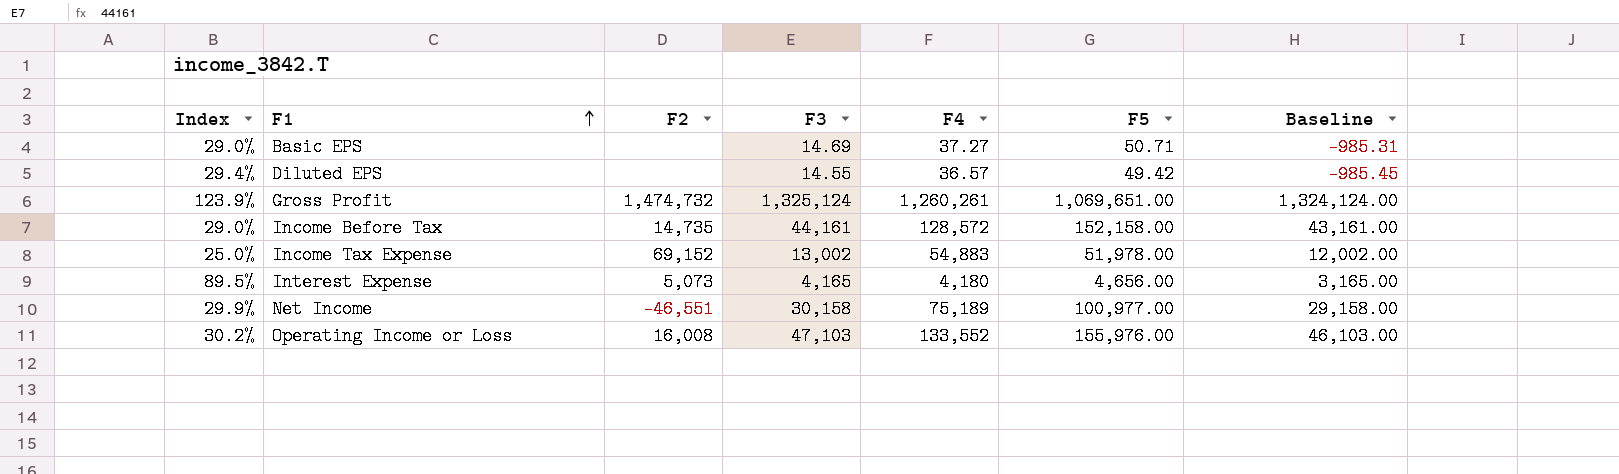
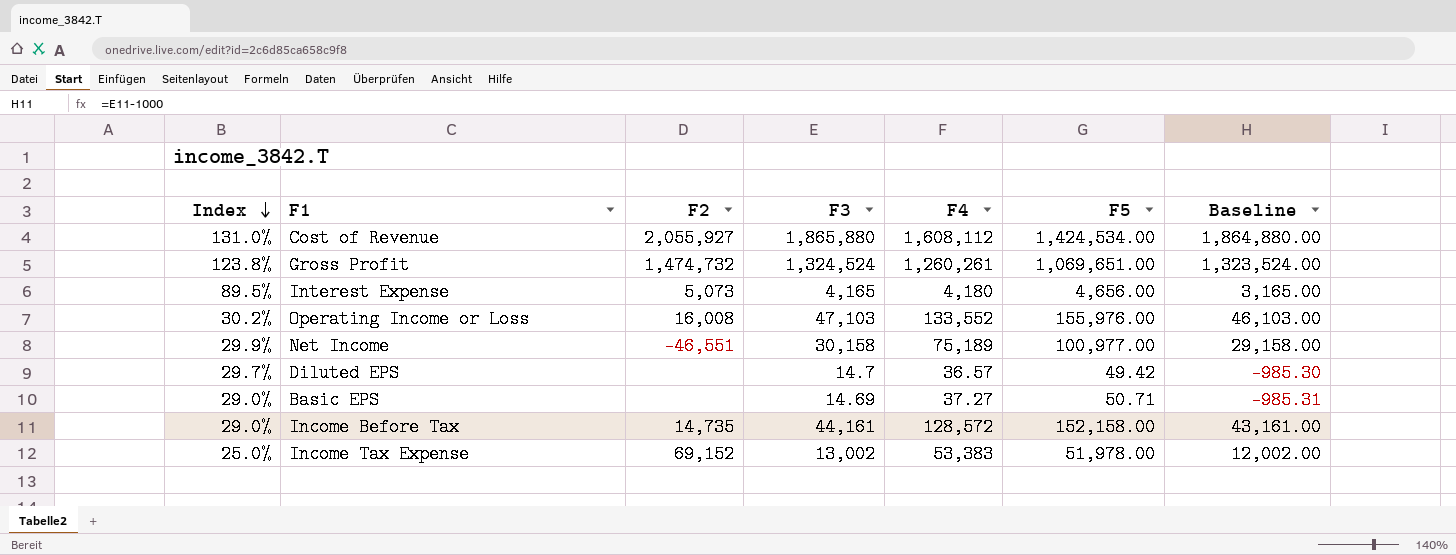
row order: F1 ascending -> Index descending
row Cost of Revenue: none -> 131.0% | 2,055,927 | 1,865,880 | 1,608,112 | 1,424,534.00 | 1,864,880.00
Gross Profit | Index: 123.9% -> 123.8%
Gross Profit | F3: 1,325,124 -> 1,324,524
Gross Profit | Baseline: 1,324,124.00 -> 1,323,524.00
Diluted EPS | Index: 29.4% -> 29.7%
Diluted EPS | F3: 14.55 -> 14.7
Diluted EPS | Baseline: -985.45 -> -985.30
Income Tax Expense | F4: 54,883 -> 53,383

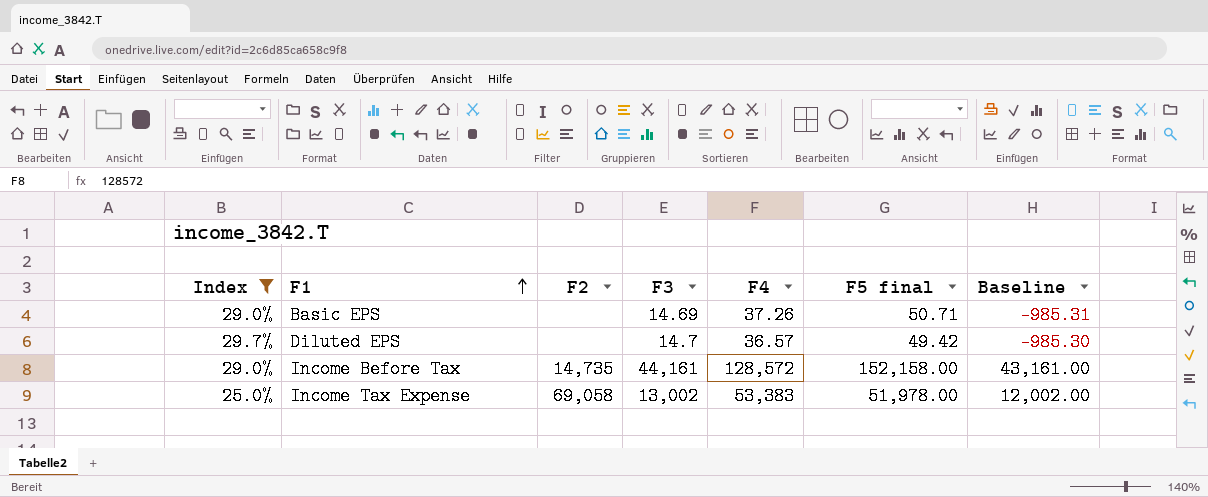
filter: none -> Index <= 29.7%
row order: Index descending -> F1 ascending
column name: F5 -> F5 final
Basic EPS | F4: 37.27 -> 37.26
Income Tax Expense | F2: 69,152 -> 69,058

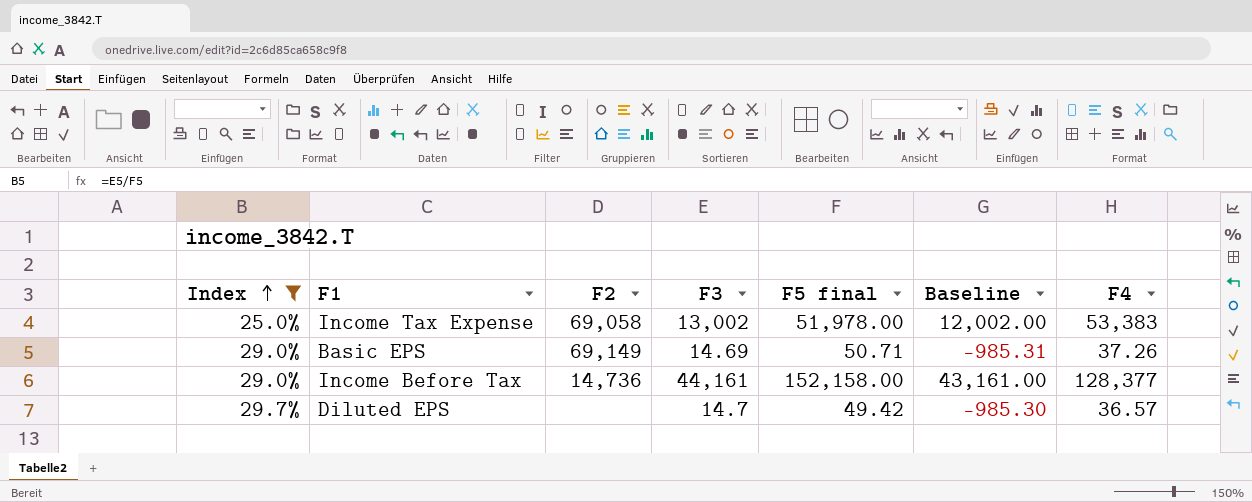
row order: F1 ascending -> Index ascending
column F4 | position: 5 -> 7
Basic EPS | F2: none -> 69,149
Income Before Tax | F2: 14,735 -> 14,736
Income Before Tax | F4: 128,572 -> 128,377

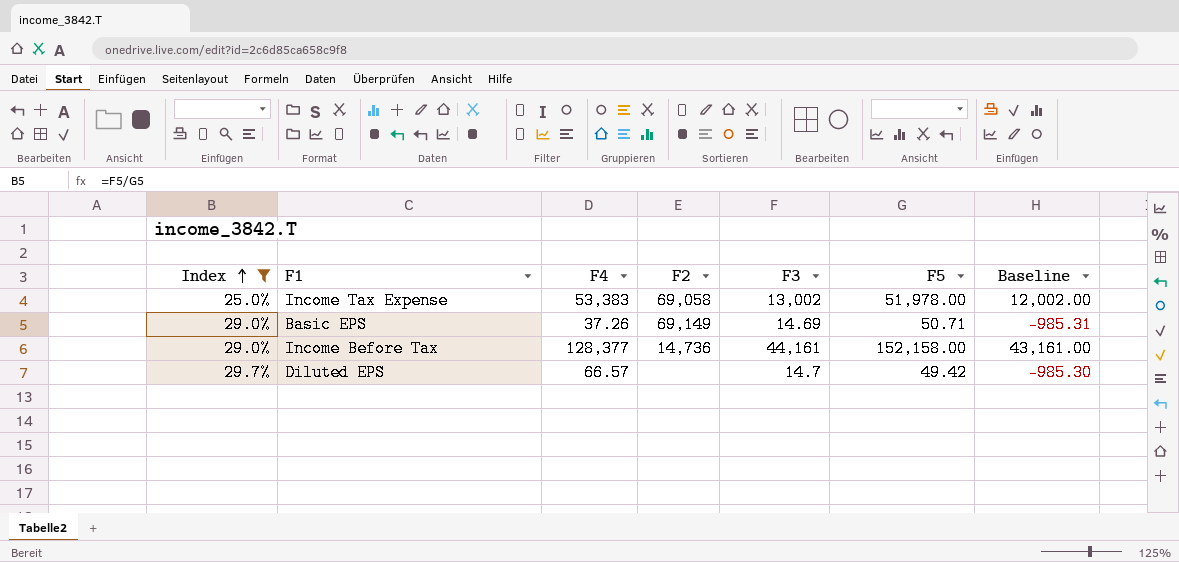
column F4 | position: 7 -> 3
column name: F5 final -> F5
Diluted EPS | F4: 36.57 -> 66.57

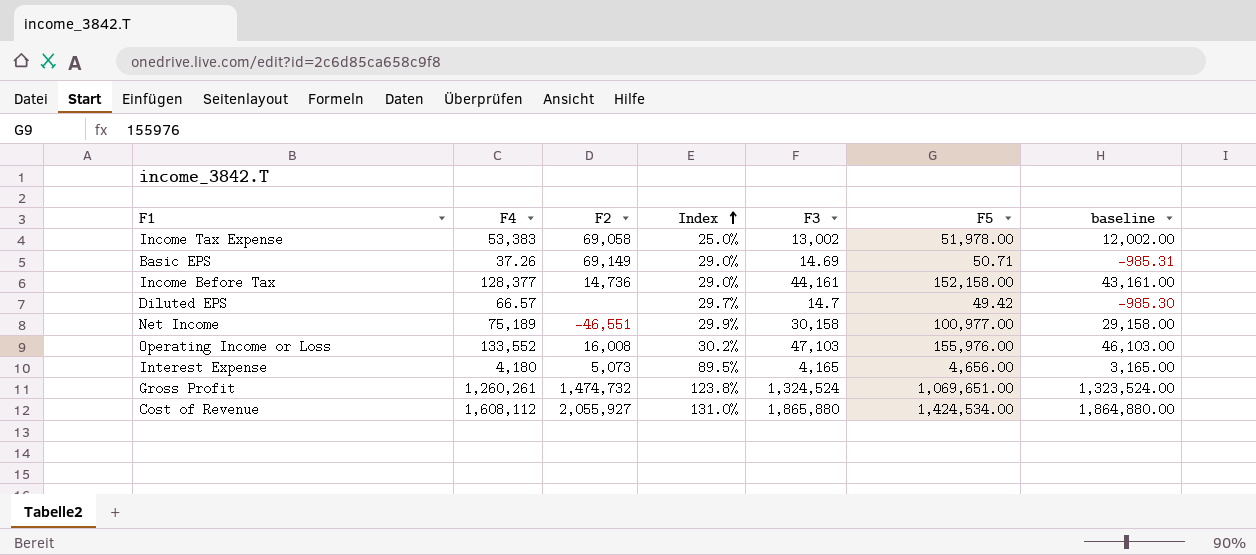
filter: Index <= 29.7% -> none
column Index | position: 1 -> 4
column name: Baseline -> baseline

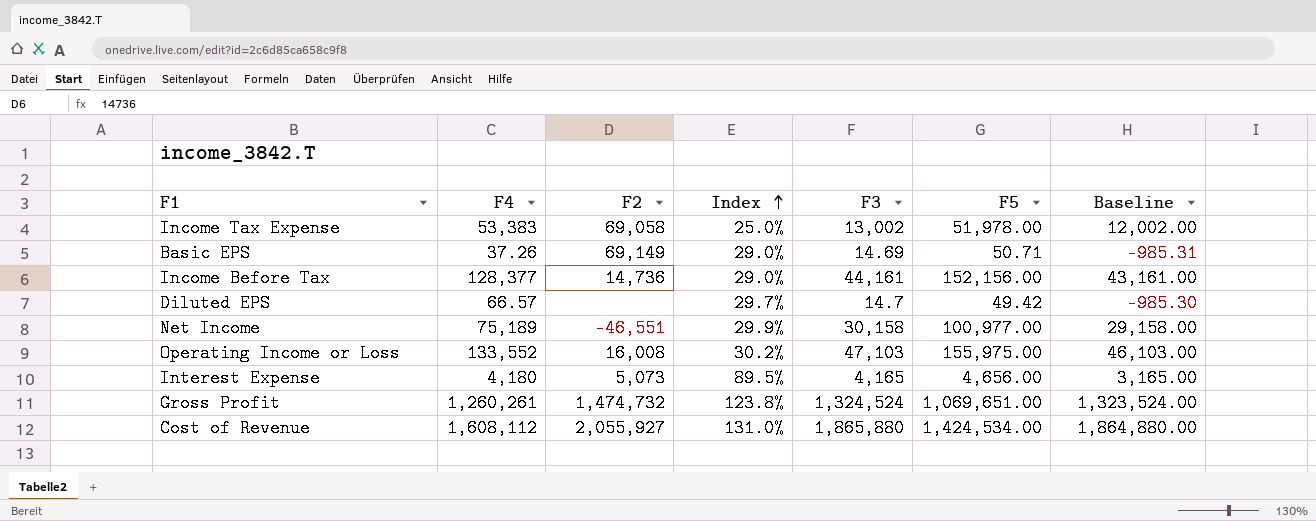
column name: baseline -> Baseline
Income Before Tax | F5: 152,158.00 -> 152,156.00
Operating Income or Loss | F5: 155,976.00 -> 155,975.00

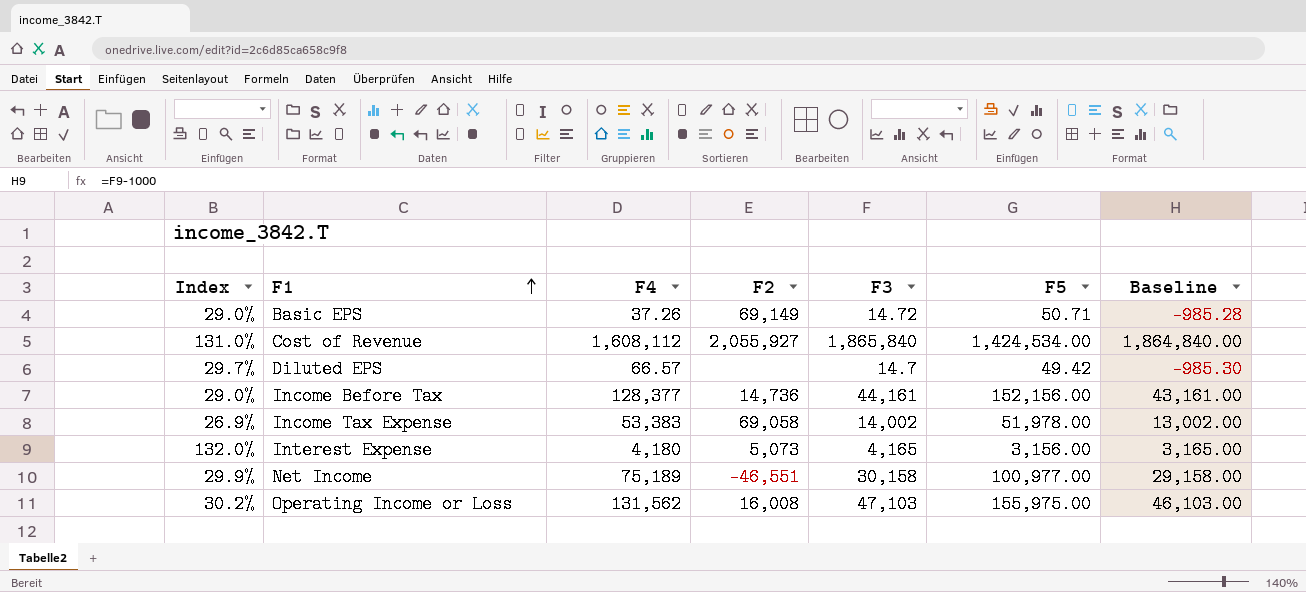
row order: Index ascending -> F1 ascending
column Index | position: 4 -> 1
row Gross Profit: 1,260,261 | 1,474,732 | 123.8% | 1,324,524 | 1,069,651.00 | 1,323,524.00 -> none
Basic EPS | F3: 14.69 -> 14.72
Basic EPS | Baseline: -985.31 -> -985.28
Cost of Revenue | F3: 1,865,880 -> 1,865,840
Cost of Revenue | Baseline: 1,864,880.00 -> 1,864,840.00
Income Tax Expense | Index: 25.0% -> 26.9%
Income Tax Expense | F3: 13,002 -> 14,002
Income Tax Expense | Baseline: 12,002.00 -> 13,002.00
Interest Expense | Index: 89.5% -> 132.0%
Interest Expense | F5: 4,656.00 -> 3,156.00
Operating Income or Loss | F4: 133,552 -> 131,562

